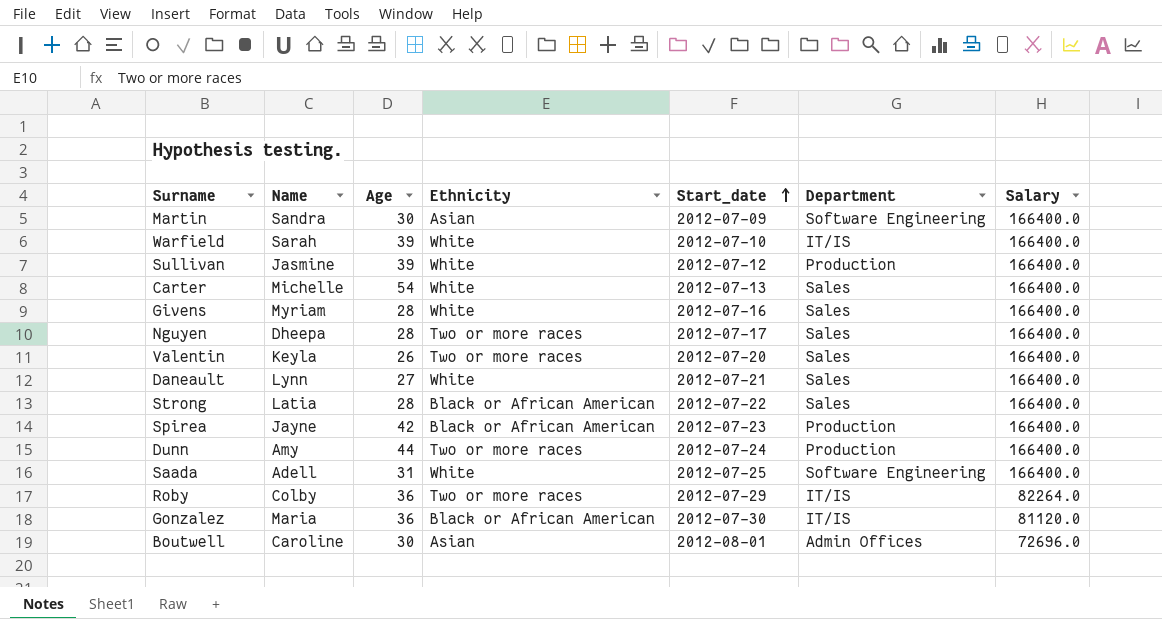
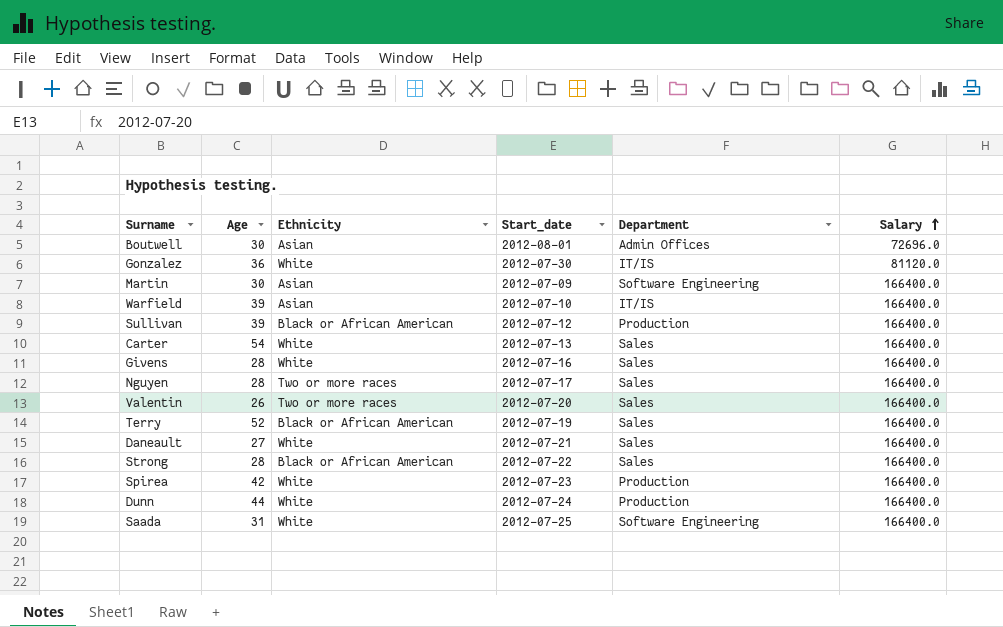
row order: Start_date ascending -> Salary ascending
column Name | position: 2 -> none
row Roby: Colby | 36 | Two or more races | 2012-07-29 | IT/IS | 82264.0 -> none
Gonzalez | Ethnicity: Black or African American -> White
Warfield | Ethnicity: White -> Asian
Sullivan | Ethnicity: White -> Black or African American
row Terry: none -> 52 | Black or African American | 2012-07-19 | Sales | 166400.0
Spirea | Ethnicity: Black or African American -> White
Dunn | Ethnicity: Two or more races -> White

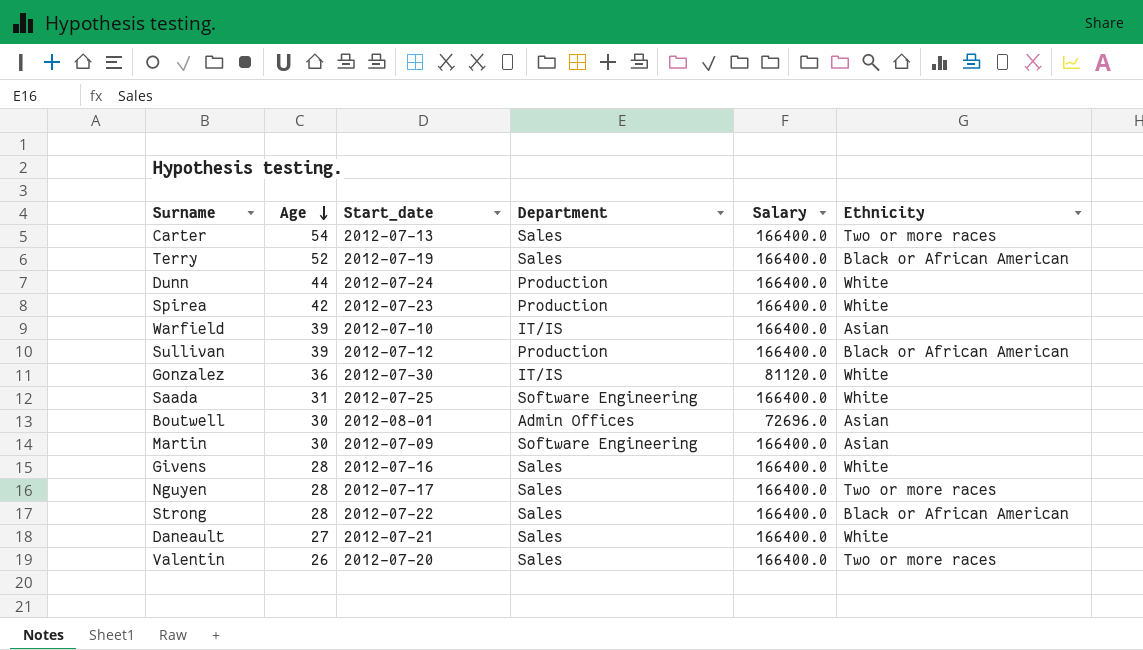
row order: Salary ascending -> Age descending
column Ethnicity | position: 3 -> 6
Carter | Ethnicity: White -> Two or more races

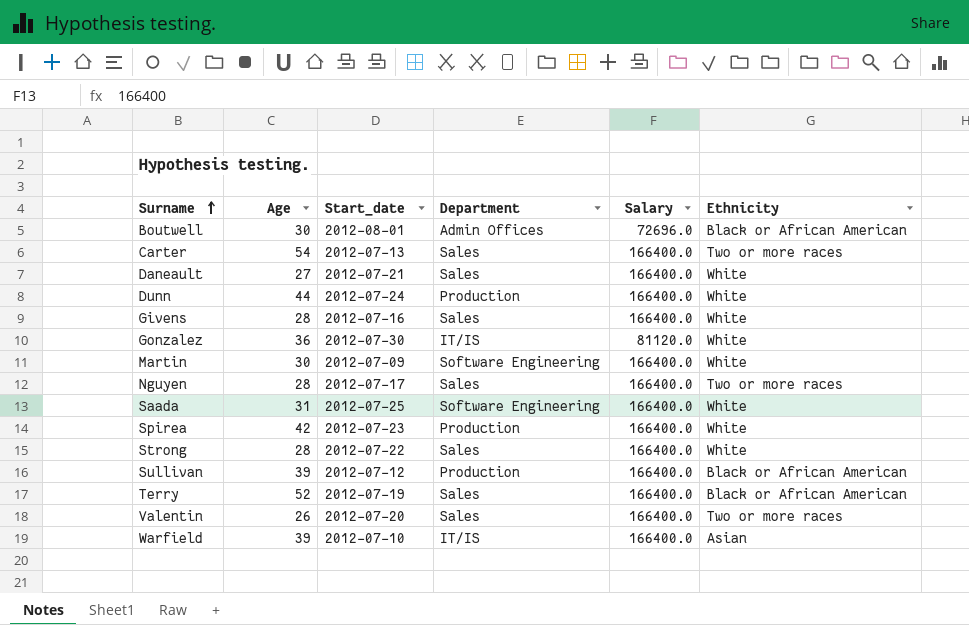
row order: Age descending -> Surname ascending
Boutwell | Ethnicity: Asian -> Black or African American
Martin | Ethnicity: Asian -> White
Strong | Ethnicity: Black or African American -> White

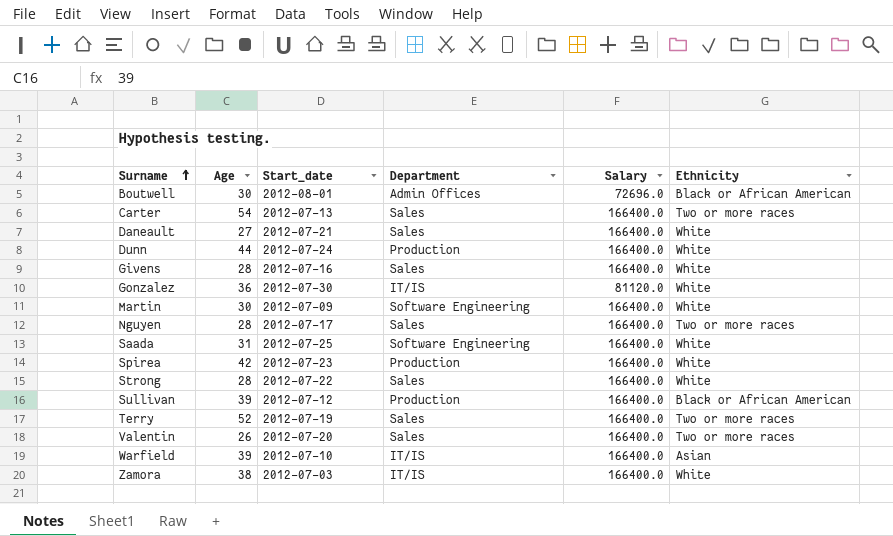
Terry | Ethnicity: Black or African American -> Two or more races
row Zamora: none -> 38 | 2012-07-03 | IT/IS | 166400.0 | White

